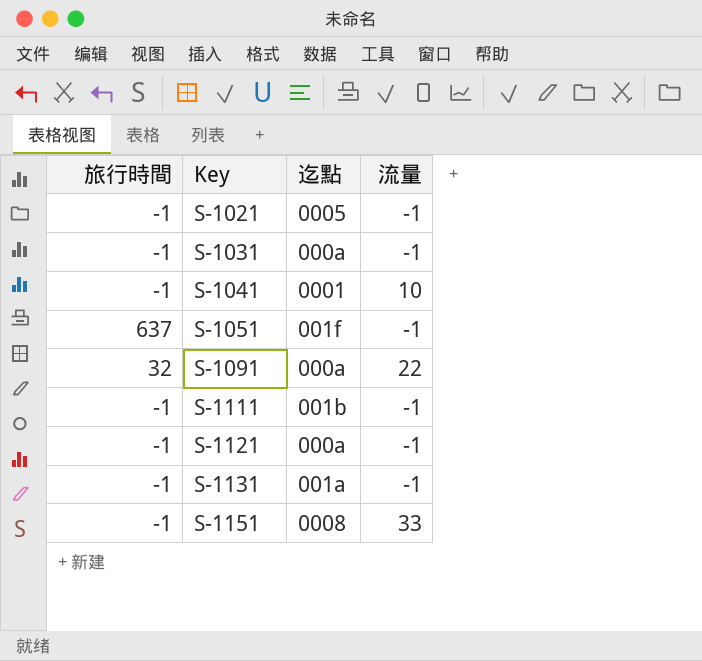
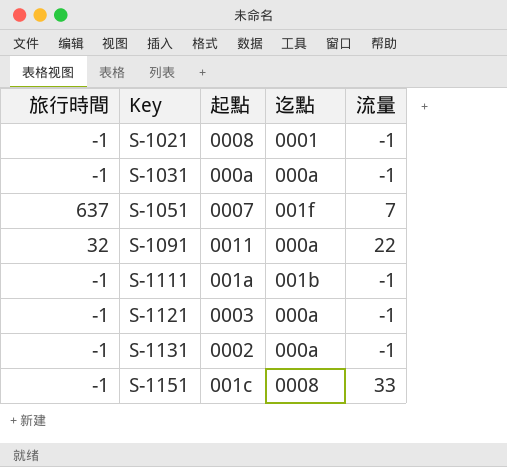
column 起點 | position: none -> 3
row S-1041: -1 | 0001 | 10 -> none
S-1021 | 迄點: 0005 -> 0001
S-1051 | 流量: -1 -> 7
S-1131 | 迄點: 001a -> 000a

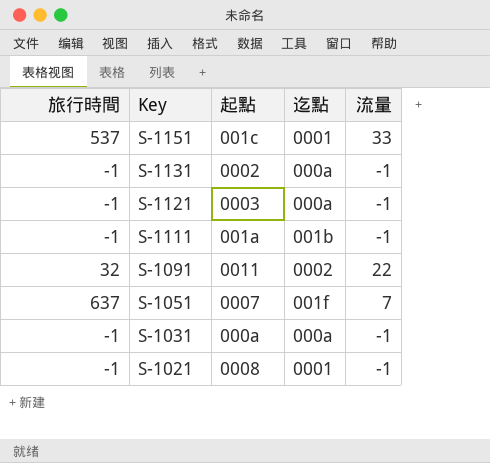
row order: Key ascending -> Key descending
S-1151 | 旅行時間: -1 -> 537
S-1151 | 迄點: 0008 -> 0001
S-1091 | 迄點: 000a -> 0002

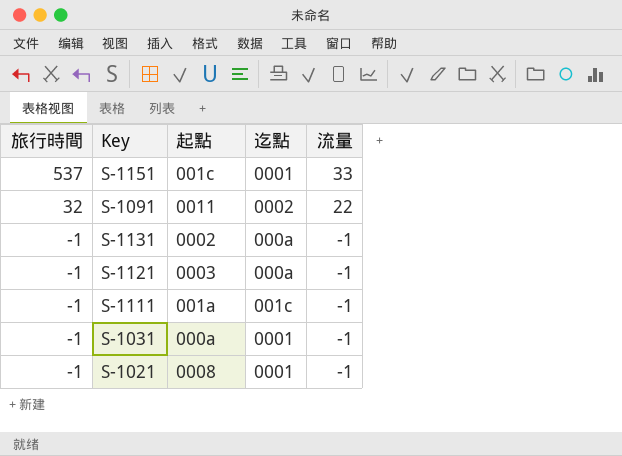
row order: Key descending -> 旅行時間 descending
row S-1051: 637 | 0007 | 001f | 7 -> none
S-1111 | 迄點: 001b -> 001c
S-1031 | 迄點: 000a -> 0001

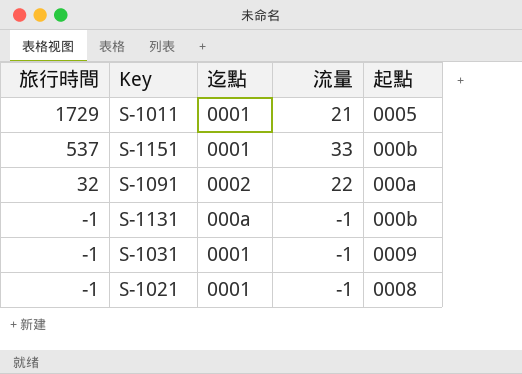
column 起點 | position: 3 -> 5
row S-1121: -1 | 0003 | 000a | -1 -> none
row S-1111: -1 | 001a | 001c | -1 -> none
row S-1011: none -> 1729 | 0001 | 21 | 0005
S-1151 | 起點: 001c -> 000b
S-1091 | 起點: 0011 -> 000a
S-1131 | 起點: 0002 -> 000b
S-1031 | 起點: 000a -> 0009

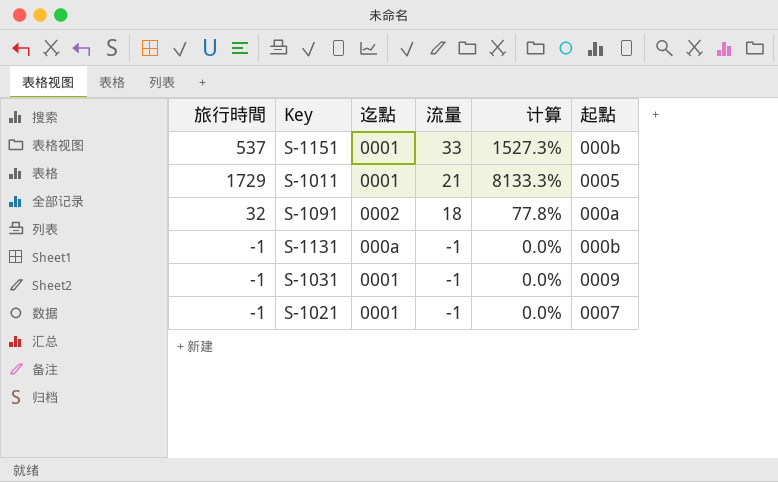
row order: 旅行時間 descending -> 流量 descending
column 计算 | formula: none -> ([旅行時間] - [流量]) / [流量]
S-1091 | 流量: 22 -> 18
S-1021 | 起點: 0008 -> 0007

